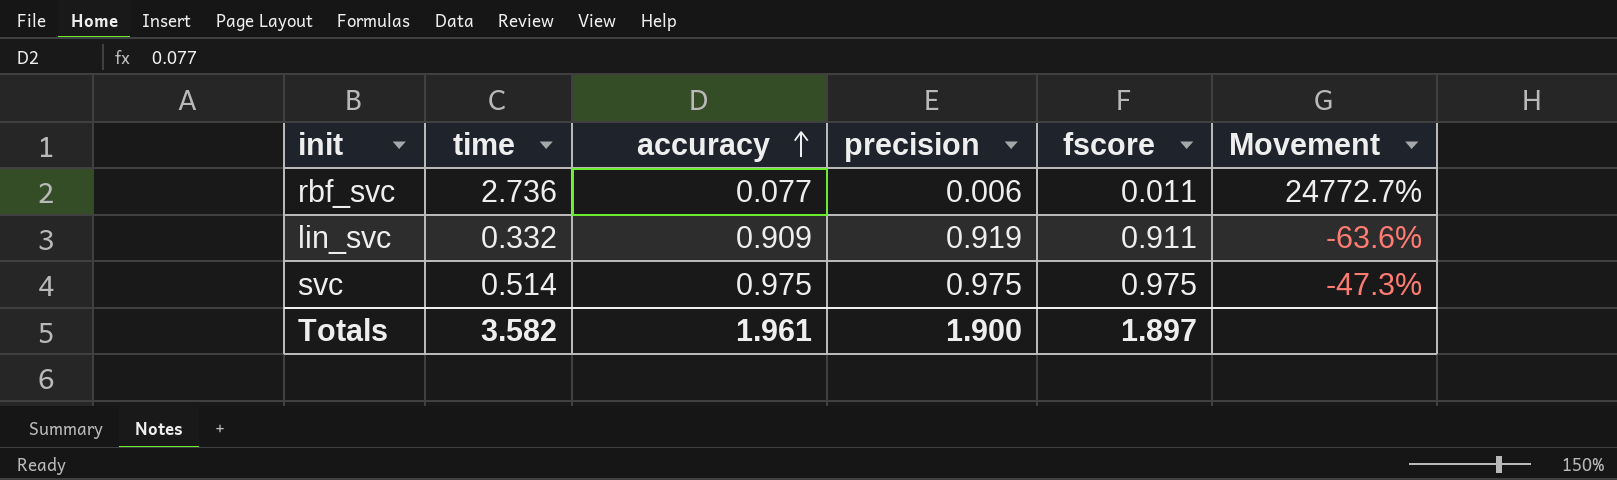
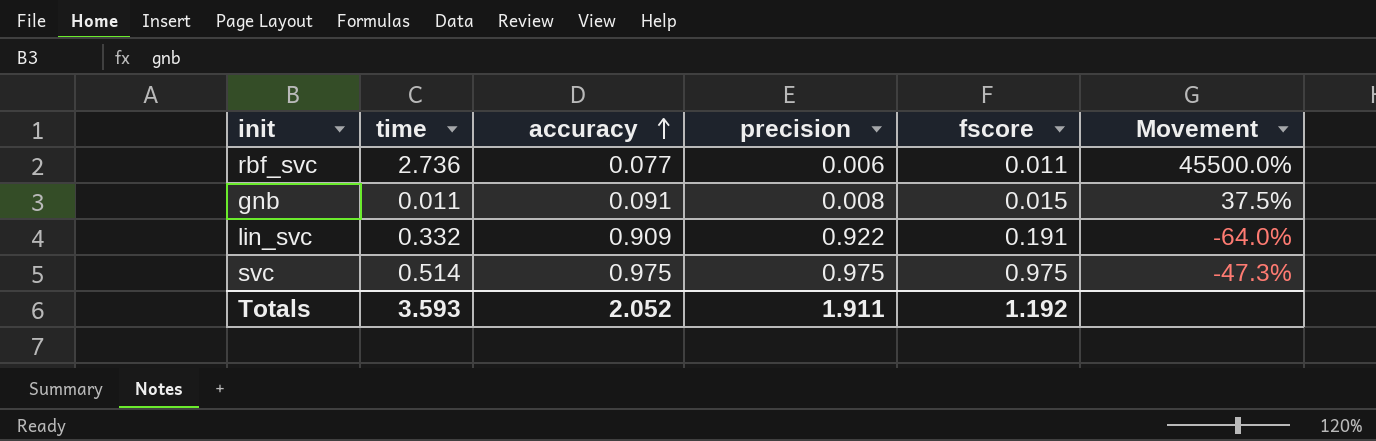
column Movement | formula: ([time] - [fscore]) / [fscore] -> ([time] - [precision]) / [precision]
row gnb: none -> 0.011 | 0.091 | 0.008 | 0.015 | 37.5%
lin_svc | precision: 0.919 -> 0.922
lin_svc | fscore: 0.911 -> 0.191
Totals | time: 3.582 -> 3.593
Totals | accuracy: 1.961 -> 2.052
Totals | precision: 1.900 -> 1.911
Totals | fscore: 1.897 -> 1.192

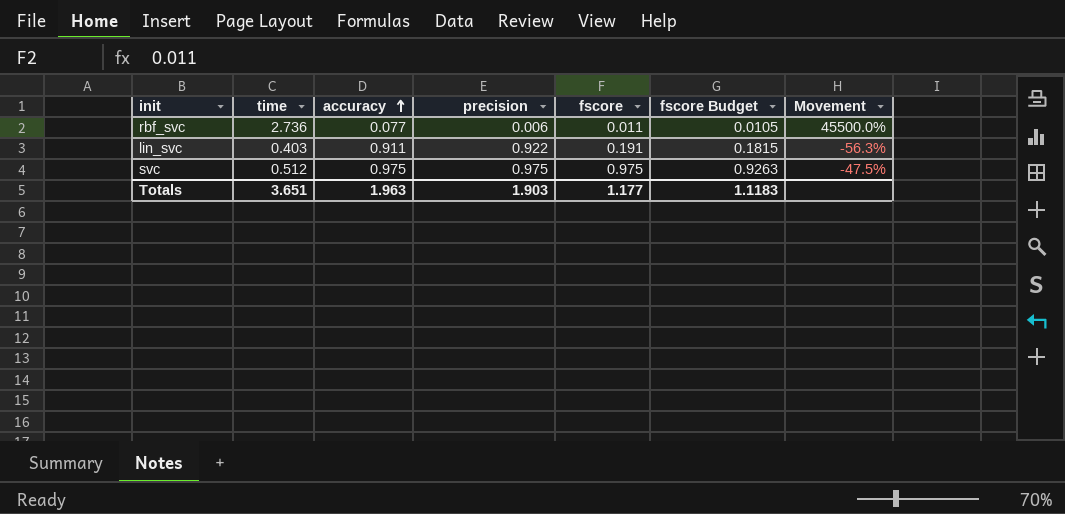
column fscore Budget | formula: none -> [fscore] * 0.95
row gnb: 0.011 | 0.091 | 0.008 | 0.015 | 37.5% -> none
lin_svc | time: 0.332 -> 0.403
lin_svc | accuracy: 0.909 -> 0.911
lin_svc | Movement: -64.0% -> -56.3%
svc | time: 0.514 -> 0.512
svc | Movement: -47.3% -> -47.5%
Totals | time: 3.593 -> 3.651
Totals | accuracy: 2.052 -> 1.963
Totals | precision: 1.911 -> 1.903
Totals | fscore: 1.192 -> 1.177

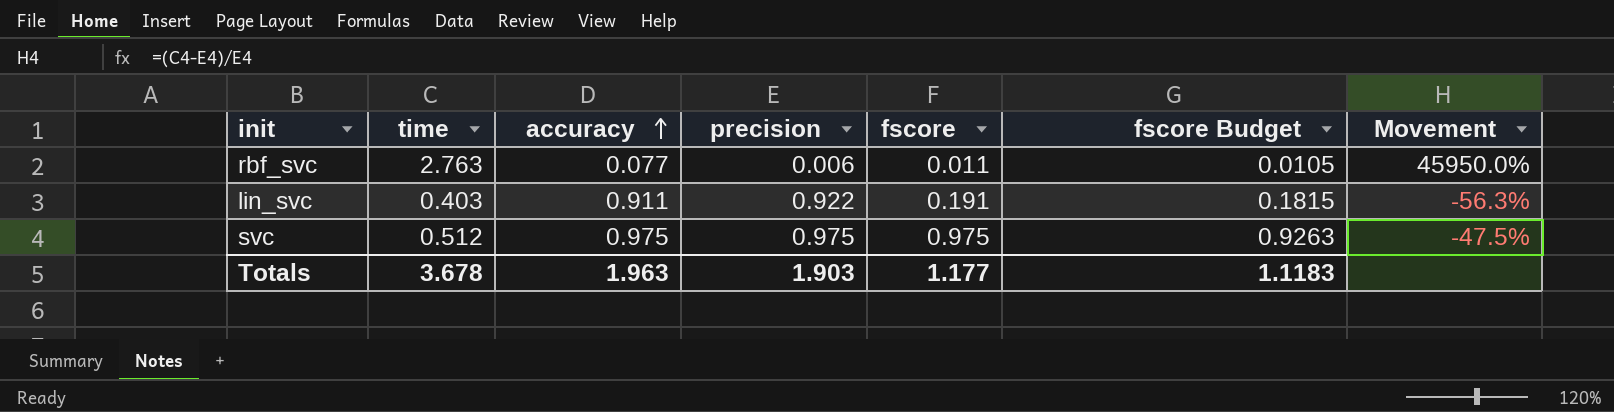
rbf_svc | time: 2.736 -> 2.763
rbf_svc | Movement: 45500.0% -> 45950.0%
Totals | time: 3.651 -> 3.678

